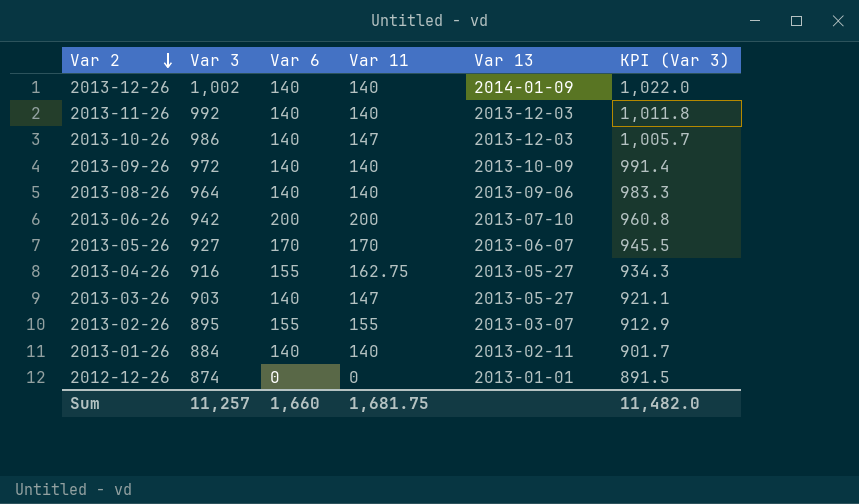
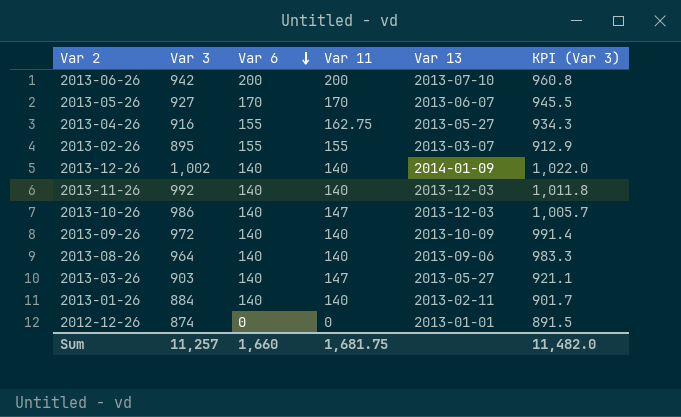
row order: Var 2 descending -> Var 6 descending

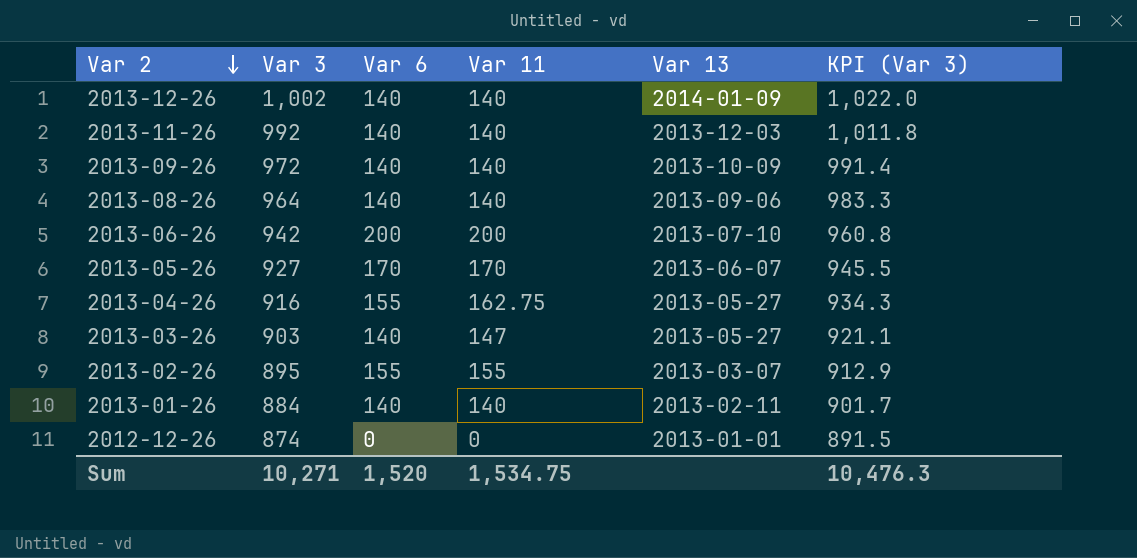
row order: Var 6 descending -> Var 2 descending
row 2013-10-26: 986 | 140 | 147 | 2013-12-03 | 1,005.7 -> none
Sum | Var 3: 11,257 -> 10,271
Sum | Var 6: 1,660 -> 1,520
Sum | Var 11: 1,681.75 -> 1,534.75
Sum | KPI (Var 3): 11,482.0 -> 10,476.3

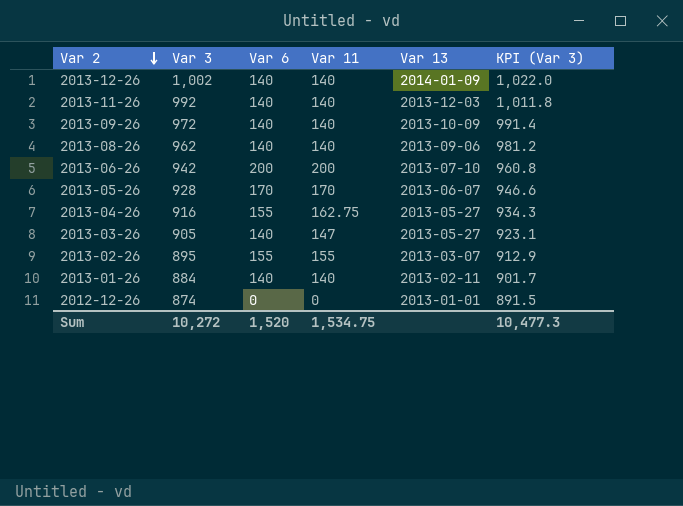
2013-08-26 | Var 3: 964 -> 962
2013-08-26 | KPI (Var 3): 983.3 -> 981.2
2013-05-26 | Var 3: 927 -> 928
2013-05-26 | KPI (Var 3): 945.5 -> 946.6
2013-03-26 | Var 3: 903 -> 905
2013-03-26 | KPI (Var 3): 921.1 -> 923.1
Sum | Var 3: 10,271 -> 10,272
Sum | KPI (Var 3): 10,476.3 -> 10,477.3

